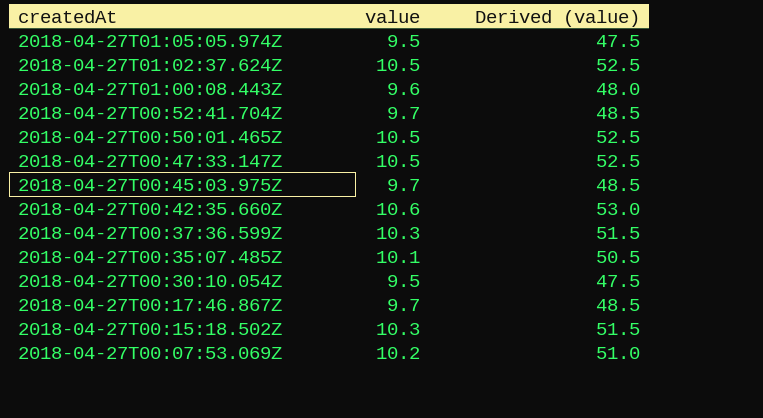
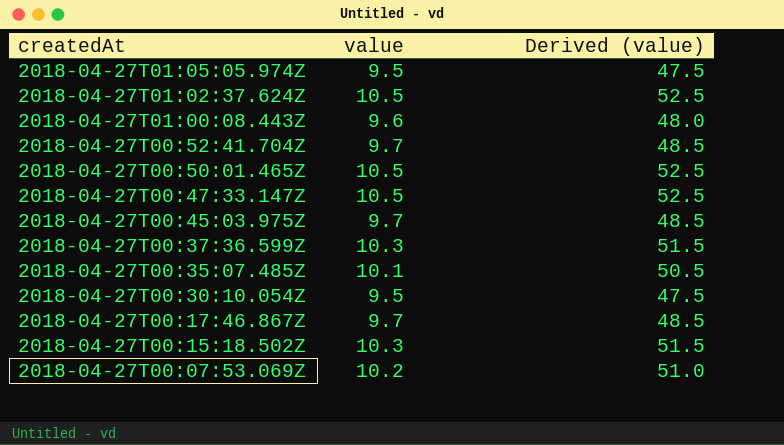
row 2018-04-27T00:42:35.660Z: 10.6 | 53.0 -> none

